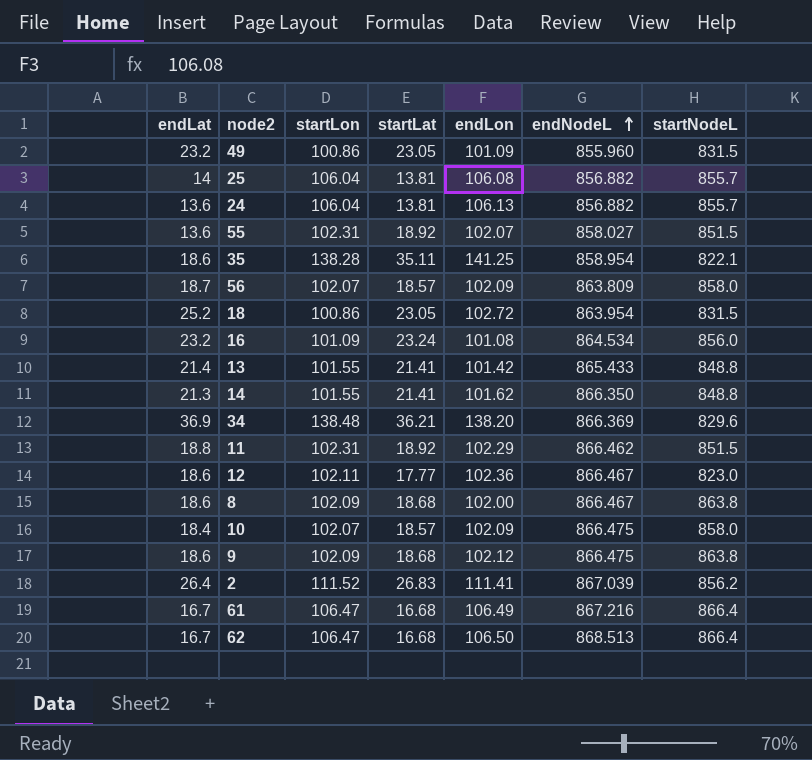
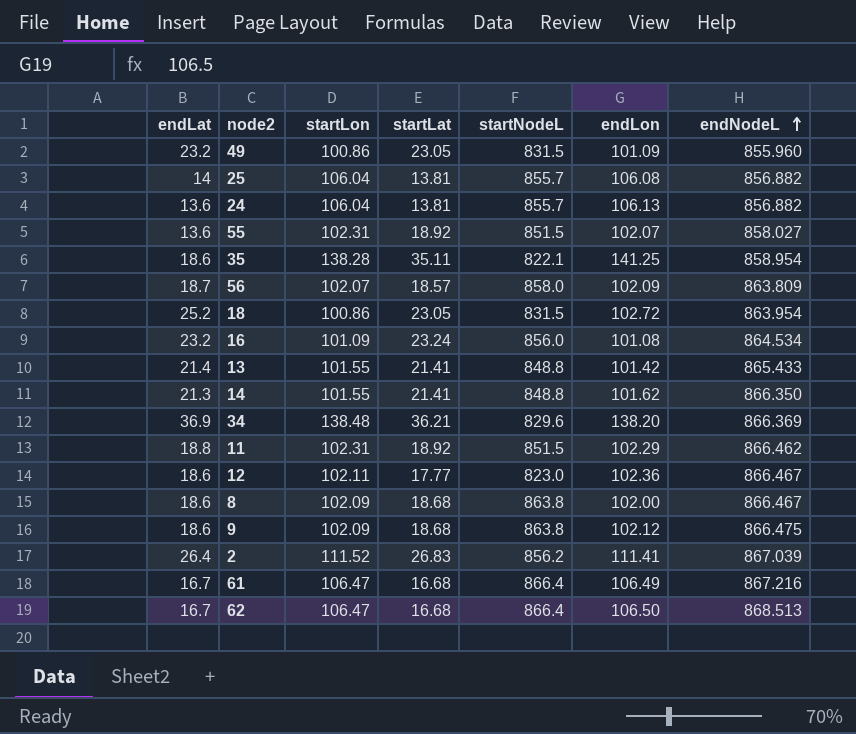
column startNodeL | position: 7 -> 5
row 10: 18.4 | 102.07 | 18.57 | 102.09 | 866.475 | 858.0 -> none

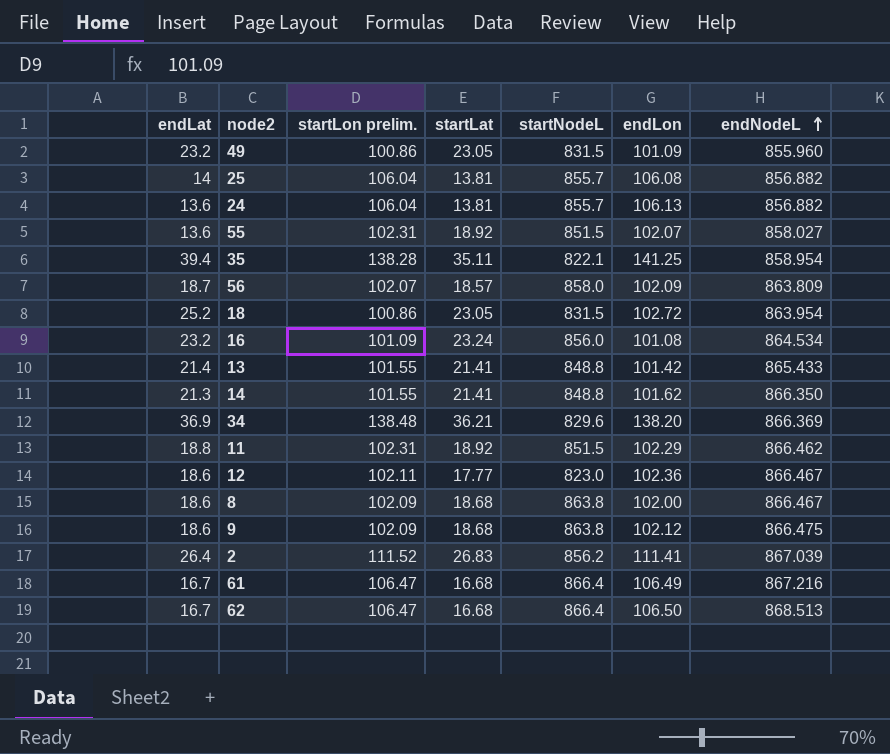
column name: startLon -> startLon prelim.
35 | endLat: 18.6 -> 39.4

